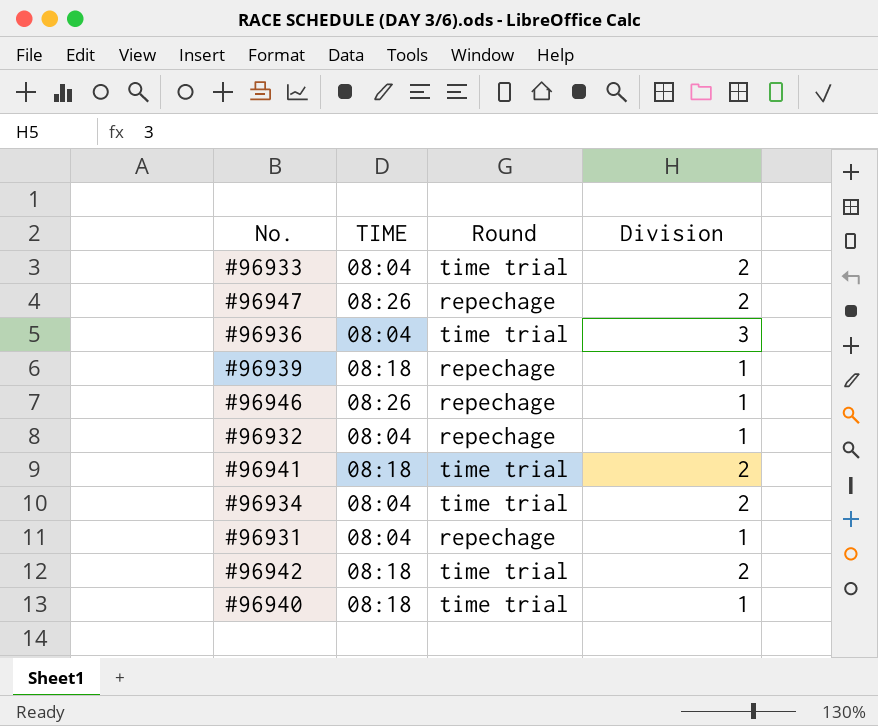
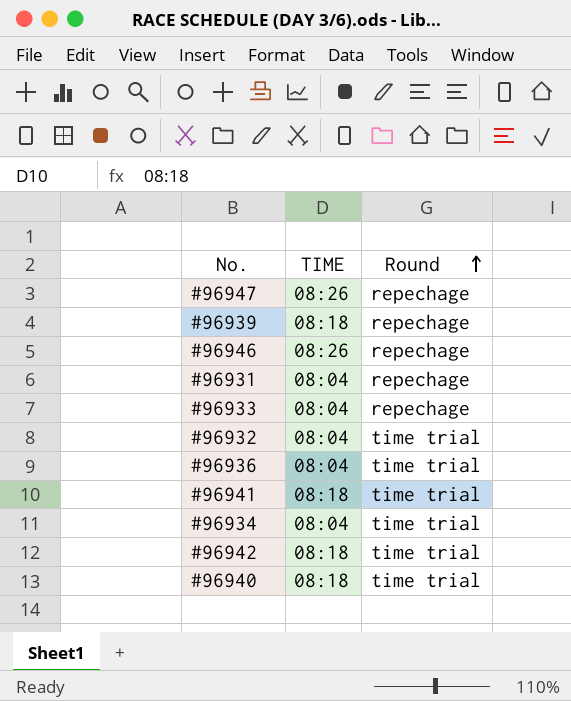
row order: none -> Round ascending
column Division | position: 4 -> none
#96933 | Round: time trial -> repechage
#96932 | Round: repechage -> time trial

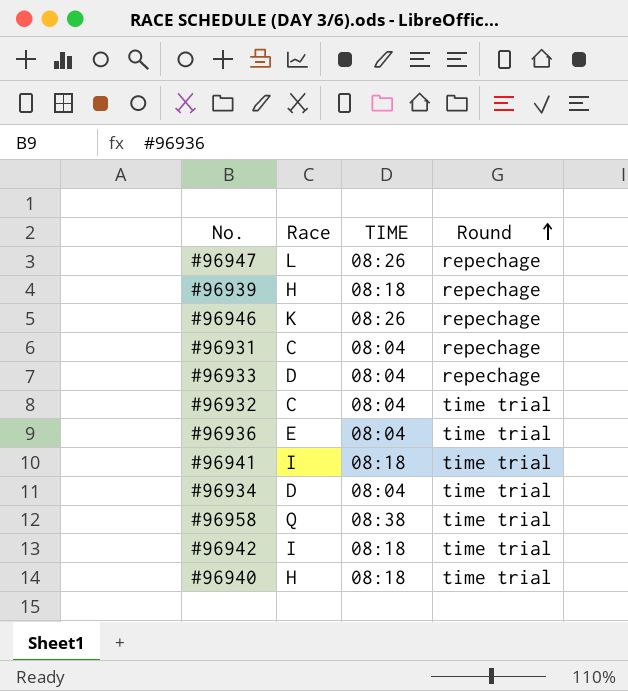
column Race | position: none -> 2
row #96958: none -> Q | 08:38 | time trial

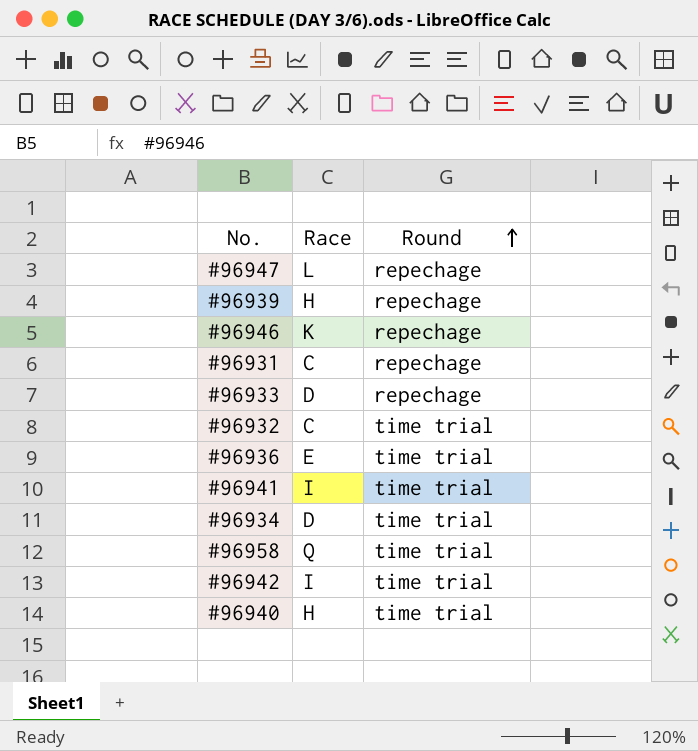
column TIME | position: 3 -> none

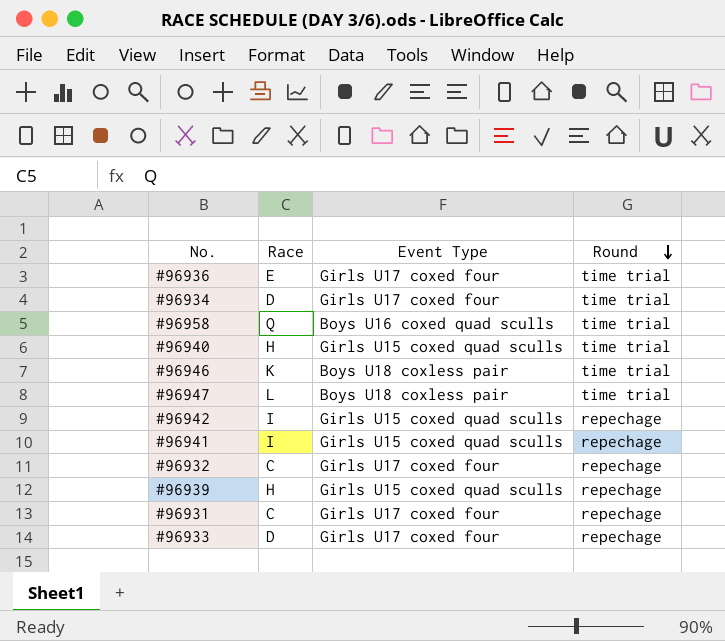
row order: Round ascending -> Round descending
column Event Type | position: none -> 3
#96946 | Round: repechage -> time trial
#96947 | Round: repechage -> time trial
#96942 | Round: time trial -> repechage
#96941 | Round: time trial -> repechage
#96932 | Round: time trial -> repechage

